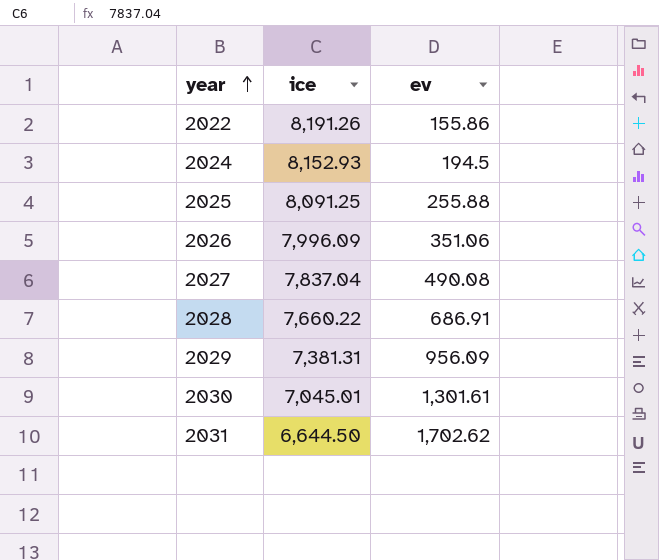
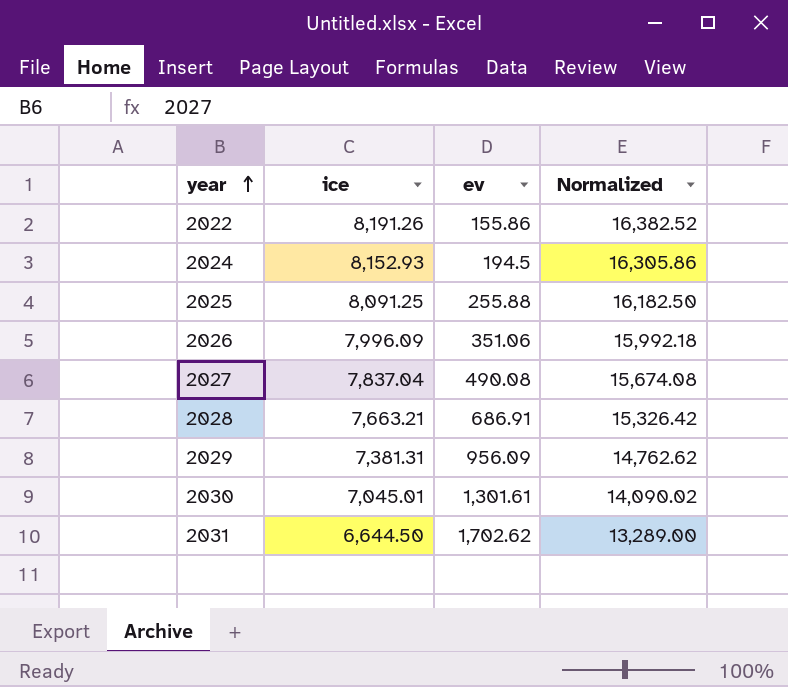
column Normalized | formula: none -> [ice] * 2
2028 | ice: 7,660.22 -> 7,663.21

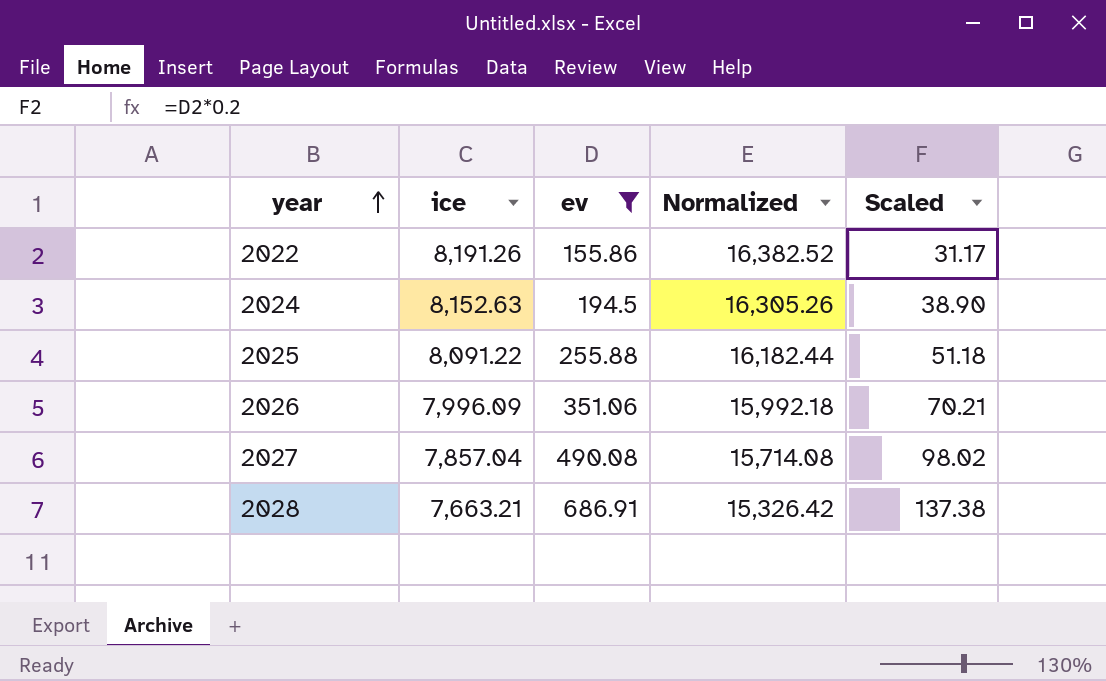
filter: none -> ev <= 686.91
column Scaled | formula: none -> [ev] * 0.2
2024 | ice: 8,152.93 -> 8,152.63
2024 | Normalized: 16,305.86 -> 16,305.26
2025 | ice: 8,091.25 -> 8,091.22
2025 | Normalized: 16,182.50 -> 16,182.44
2027 | ice: 7,837.04 -> 7,857.04
2027 | Normalized: 15,674.08 -> 15,714.08

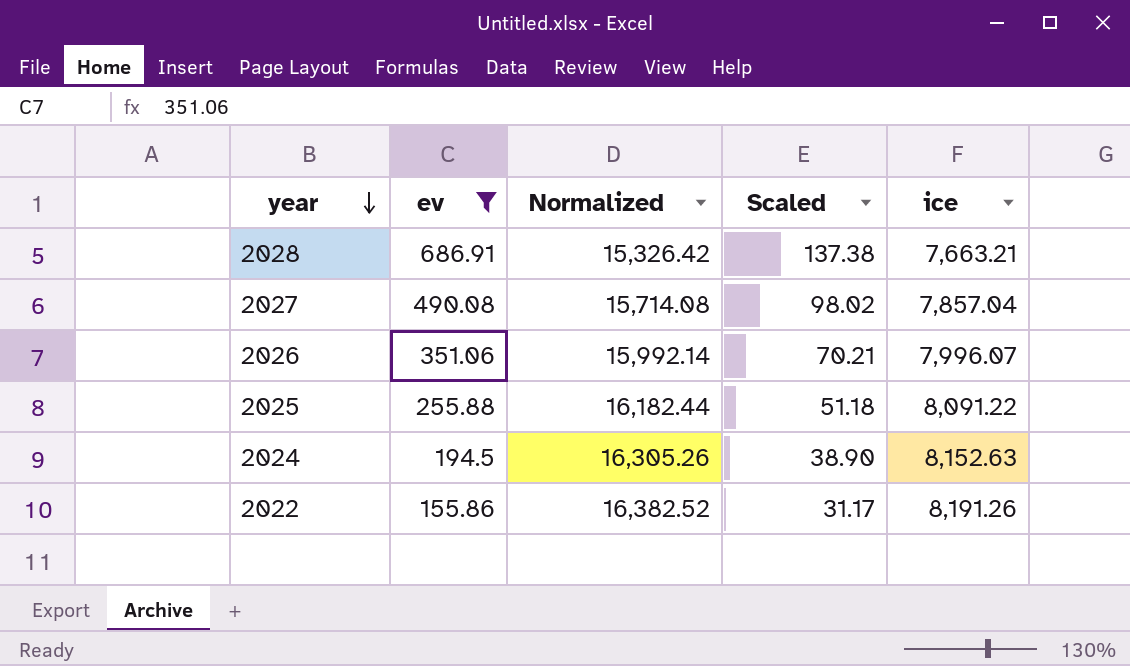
row order: year ascending -> year descending
column ice | position: 2 -> 5
2026 | Normalized: 15,992.18 -> 15,992.14
2026 | ice: 7,996.09 -> 7,996.07

